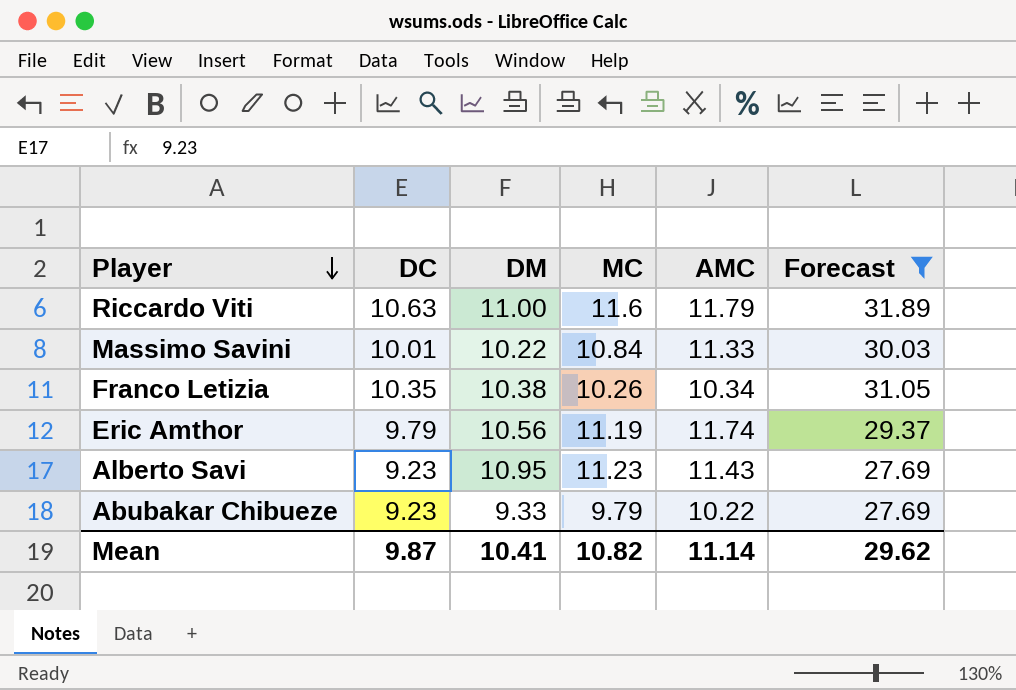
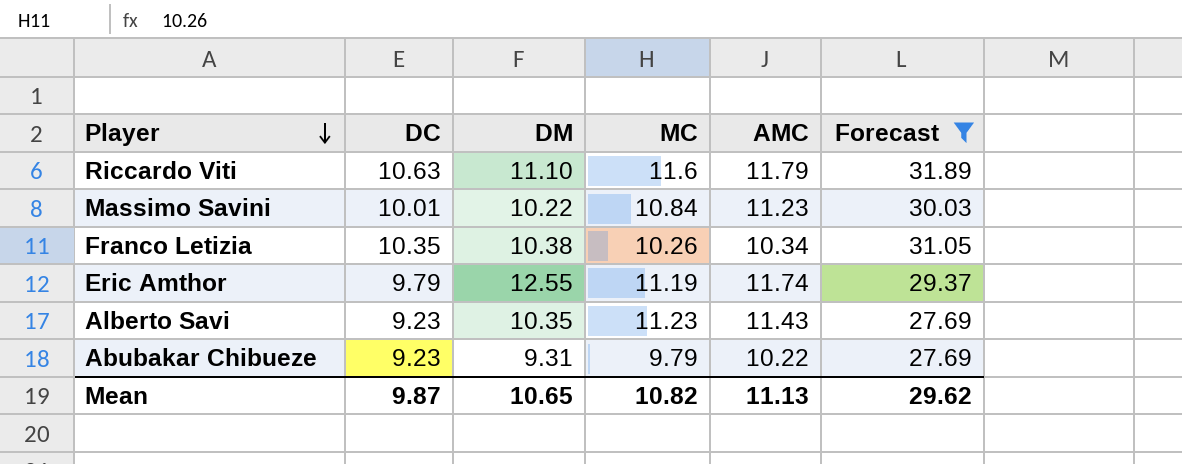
Riccardo Viti | DM: 11.00 -> 11.10
Massimo Savini | AMC: 11.33 -> 11.23
Eric Amthor | DM: 10.56 -> 12.55
Alberto Savi | DM: 10.95 -> 10.35
Abubakar Chibueze | DM: 9.33 -> 9.31
Mean | DM: 10.41 -> 10.65
Mean | AMC: 11.14 -> 11.13

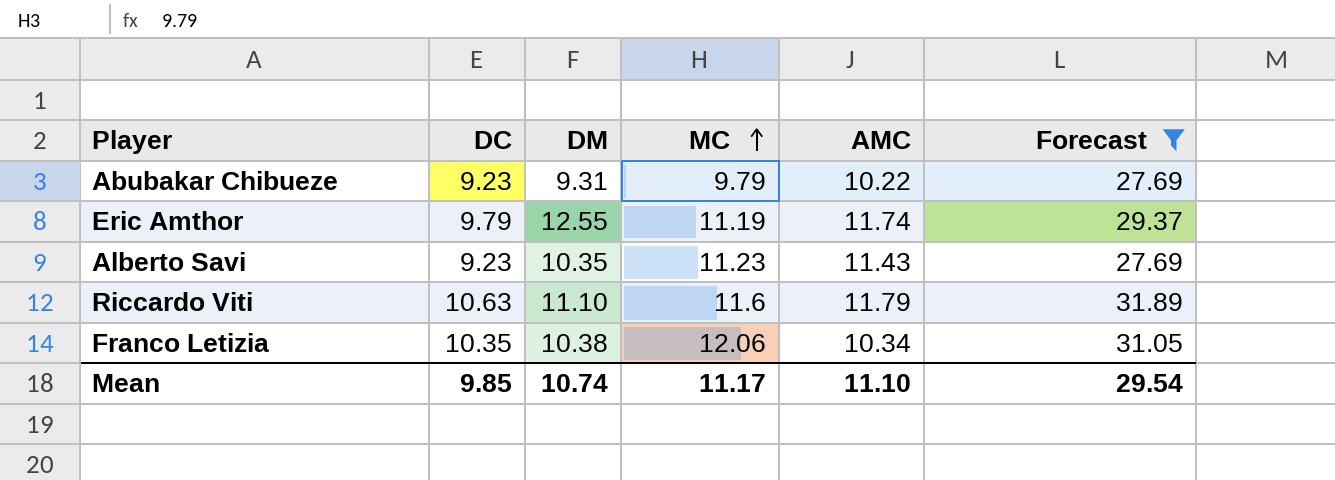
row order: Player descending -> MC ascending
row Massimo Savini: 10.01 | 10.22 | 10.84 | 11.23 | 30.03 -> none
Franco Letizia | MC: 10.26 -> 12.06
Mean | DC: 9.87 -> 9.85
Mean | DM: 10.65 -> 10.74
Mean | MC: 10.82 -> 11.17
Mean | AMC: 11.13 -> 11.10
Mean | Forecast: 29.62 -> 29.54

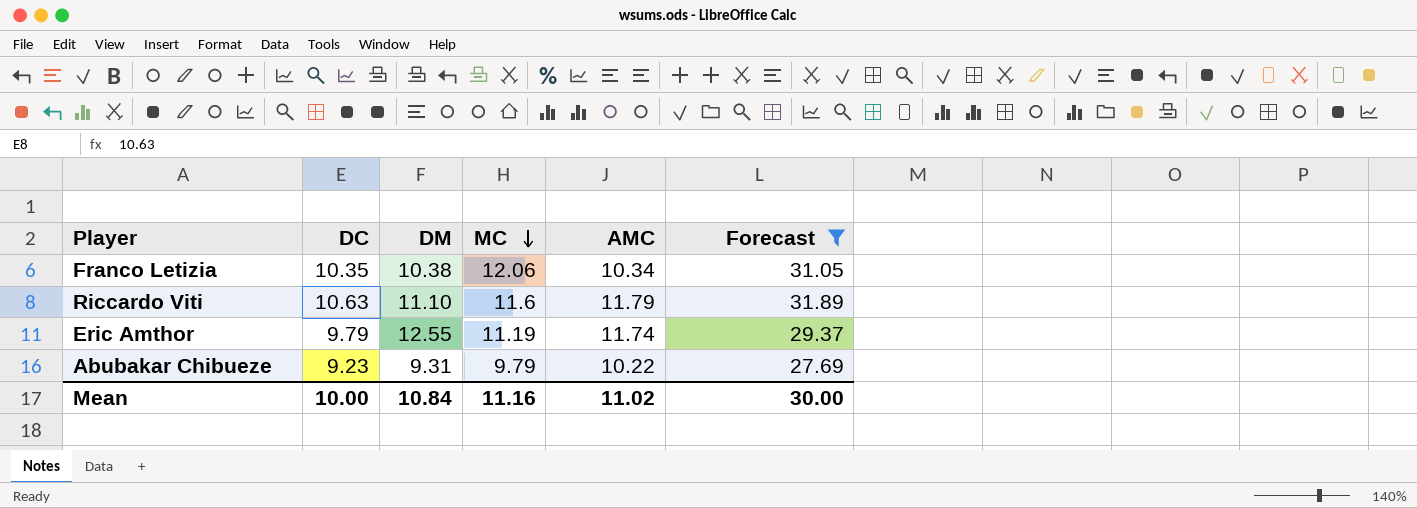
row order: MC ascending -> MC descending
row Alberto Savi: 9.23 | 10.35 | 11.23 | 11.43 | 27.69 -> none
Mean | DC: 9.85 -> 10.00
Mean | DM: 10.74 -> 10.84
Mean | MC: 11.17 -> 11.16
Mean | AMC: 11.10 -> 11.02
Mean | Forecast: 29.54 -> 30.00

